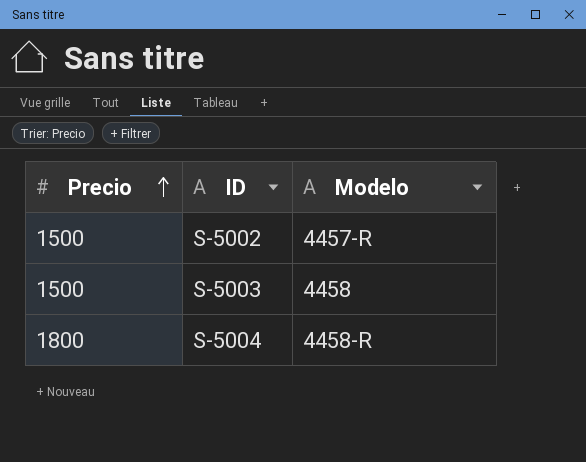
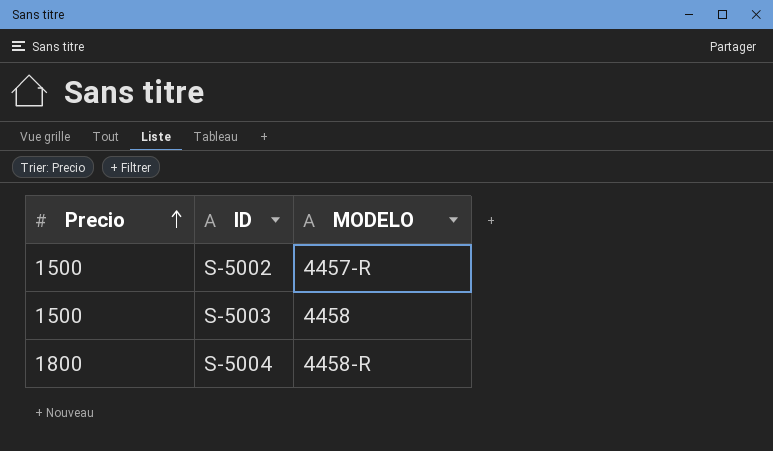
column name: Modelo -> MODELO

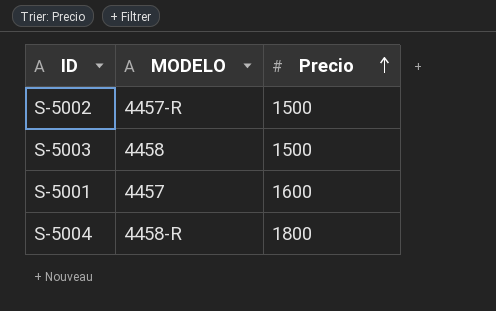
column Precio | position: 1 -> 3
row S-5001: none -> 4457 | 1600

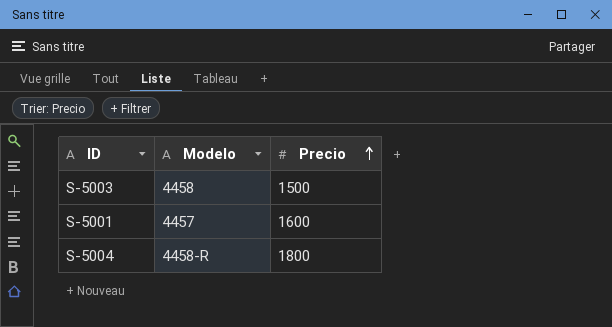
column name: MODELO -> Modelo
row S-5002: 4457-R | 1500 -> none

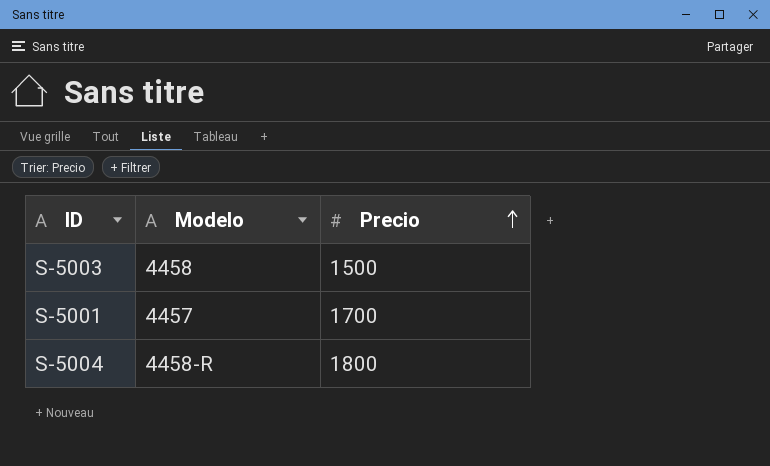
S-5001 | Precio: 1600 -> 1700

